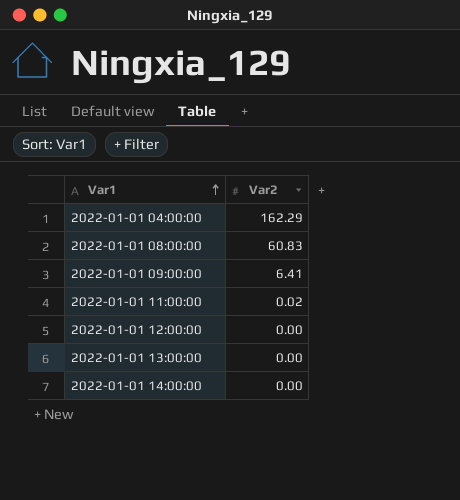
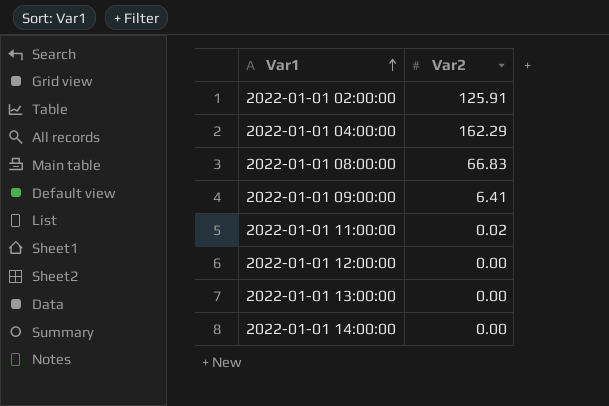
row 2022-01-01 02:00:00: none -> 125.91
2022-01-01 08:00:00 | Var2: 60.83 -> 66.83

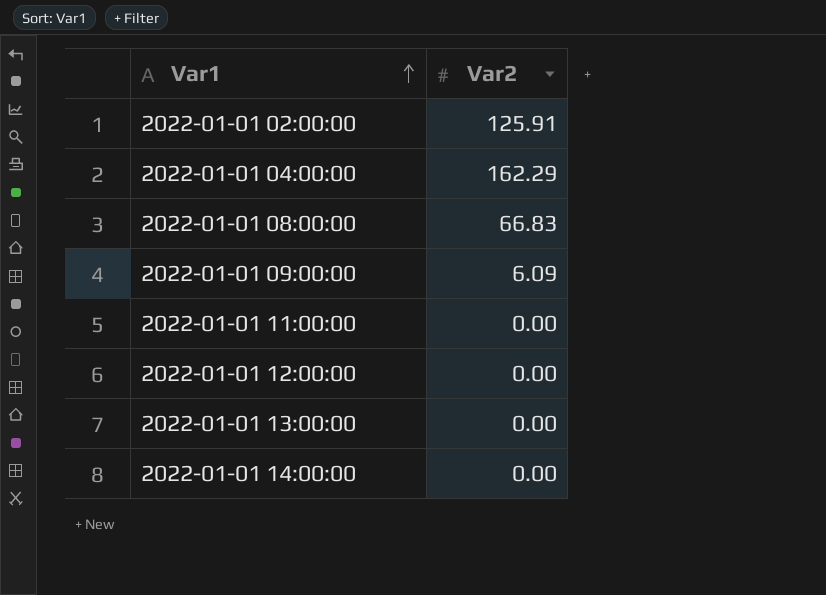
2022-01-01 09:00:00 | Var2: 6.41 -> 6.09
2022-01-01 11:00:00 | Var2: 0.02 -> 0.00

